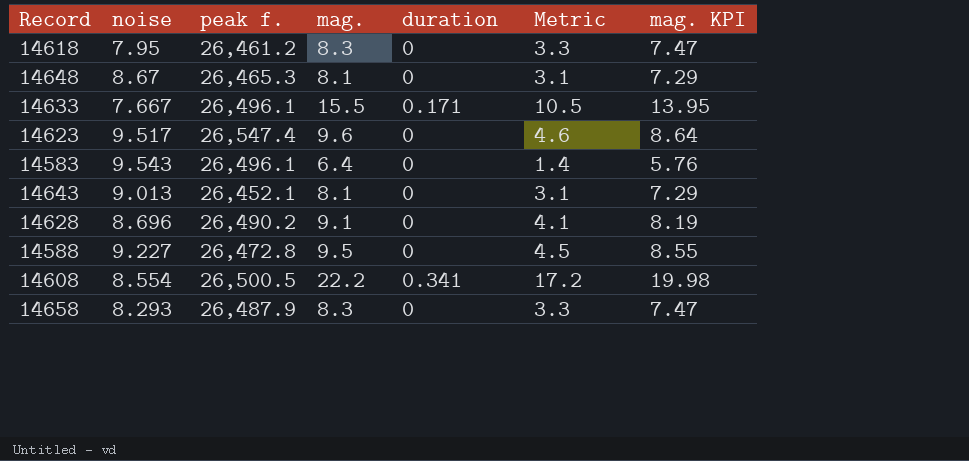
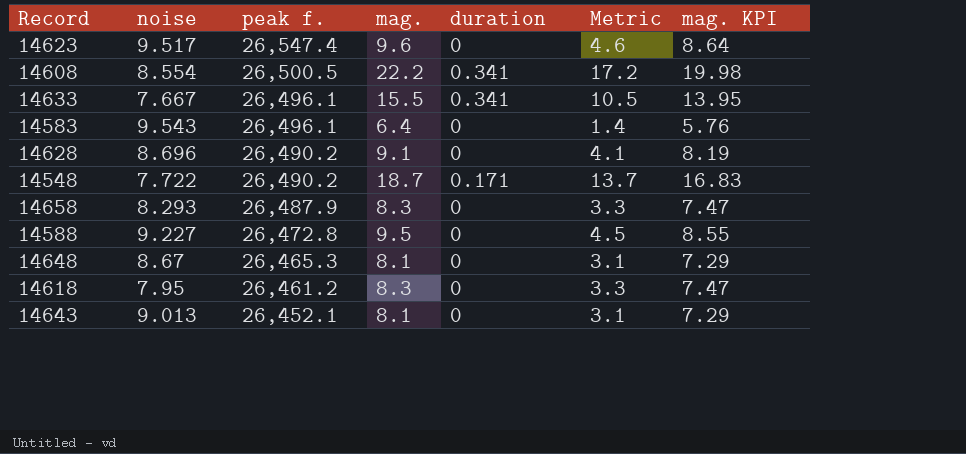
row order: none -> peak f. descending
14633 | duration: 0.171 -> 0.341
row 14548: none -> 7.722 | 26,490.2 | 18.7 | 0.171 | 13.7 | 16.83

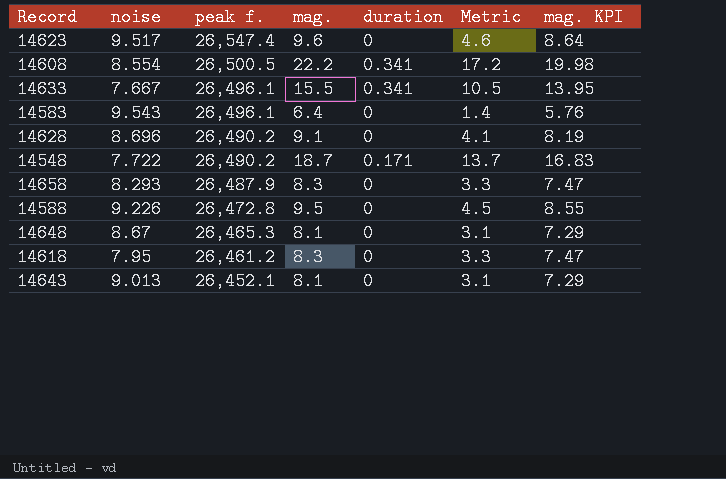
14588 | noise: 9.227 -> 9.226

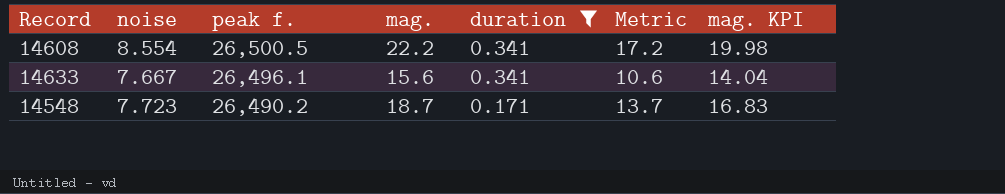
filter: none -> duration != 0
14633 | mag.: 15.5 -> 15.6
14633 | Metric: 10.5 -> 10.6
14633 | mag. KPI: 13.95 -> 14.04
14548 | noise: 7.722 -> 7.723

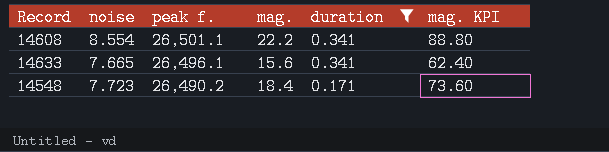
column Metric | formula: [mag.] - 5 -> none
column mag. KPI | formula: [mag.] * 0.9 -> [mag.] * 4
14608 | peak f.: 26,500.5 -> 26,501.1
14633 | noise: 7.667 -> 7.665
14548 | mag.: 18.7 -> 18.4

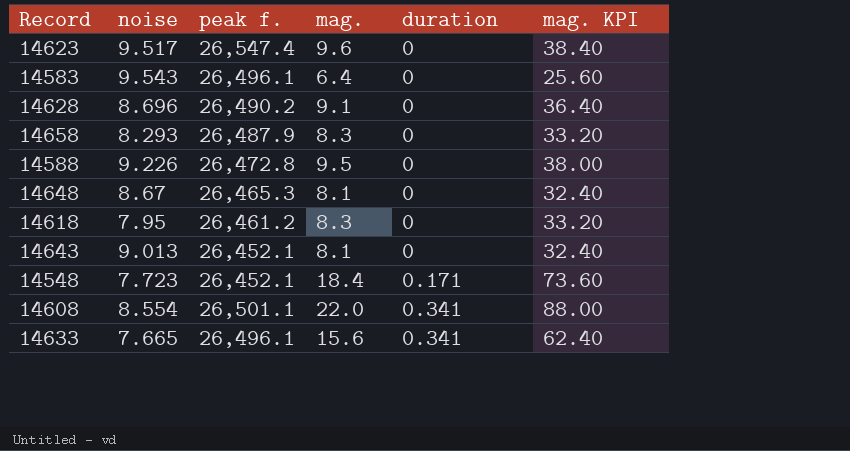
filter: duration != 0 -> none
row order: peak f. descending -> duration ascending
14548 | peak f.: 26,490.2 -> 26,452.1
14608 | mag.: 22.2 -> 22.0
14608 | mag. KPI: 88.80 -> 88.00

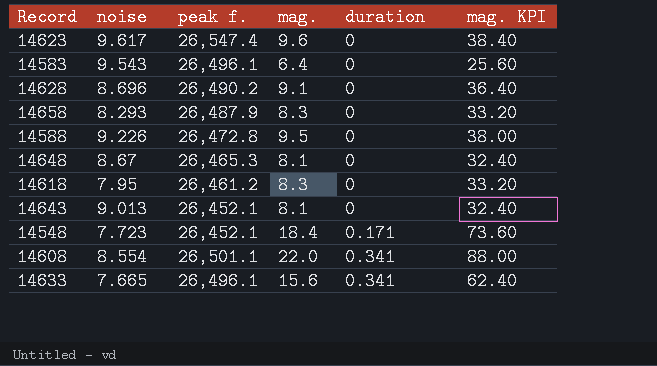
14623 | noise: 9.517 -> 9.617

